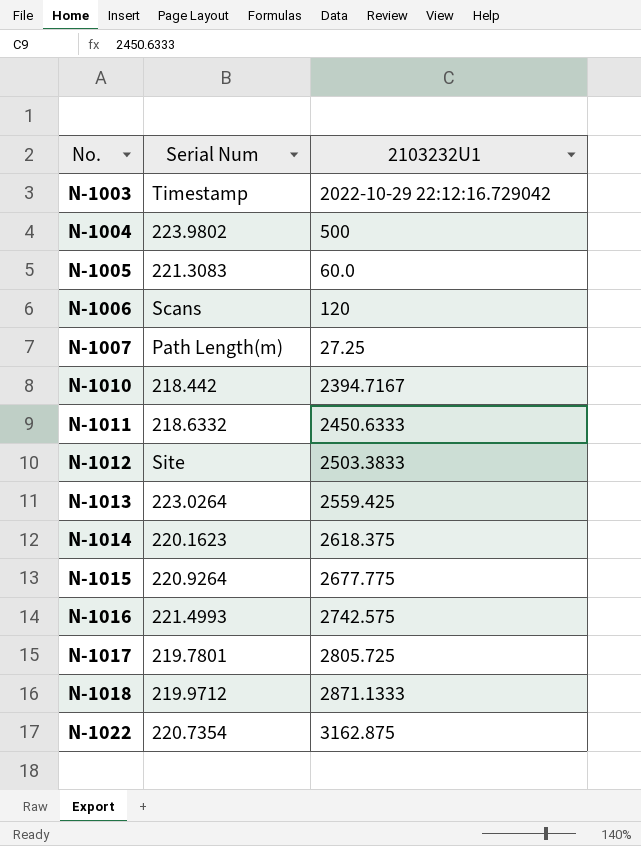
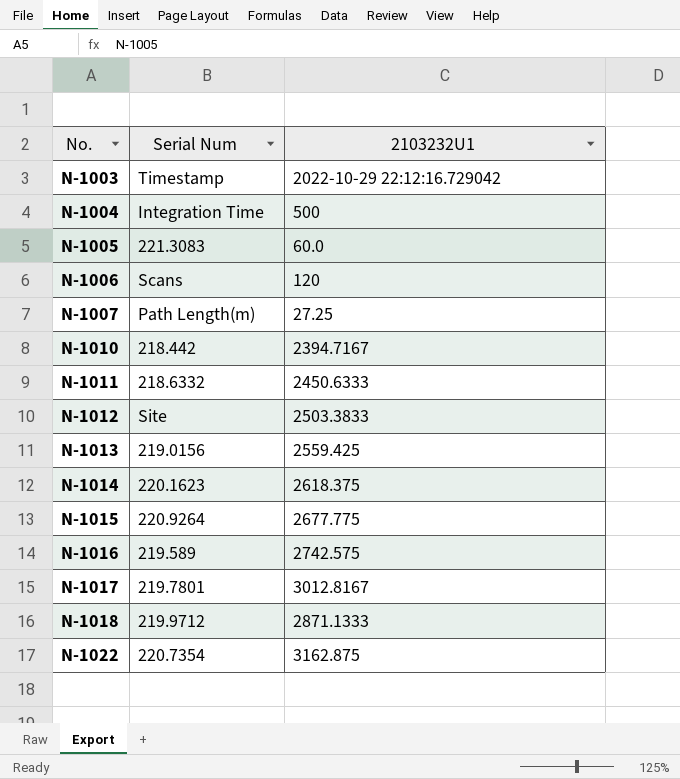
N-1004 | Serial Num: 223.9802 -> Integration Time
N-1013 | Serial Num: 223.0264 -> 219.0156
N-1016 | Serial Num: 221.4993 -> 219.589
N-1017 | 2103232U1: 2805.725 -> 3012.8167

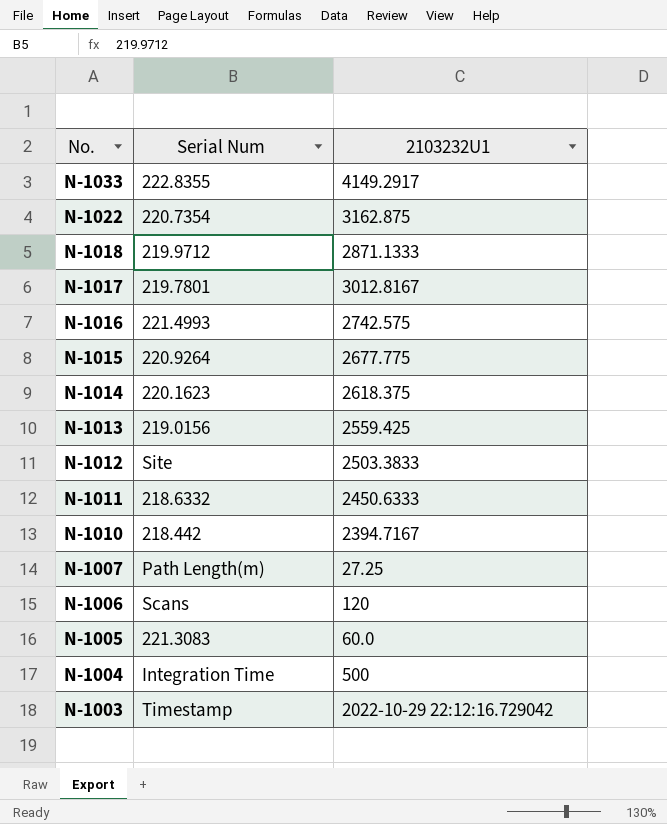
row order: No. ascending -> No. descending
row N-1033: none -> 222.8355 | 4149.2917
N-1016 | Serial Num: 219.589 -> 221.4993

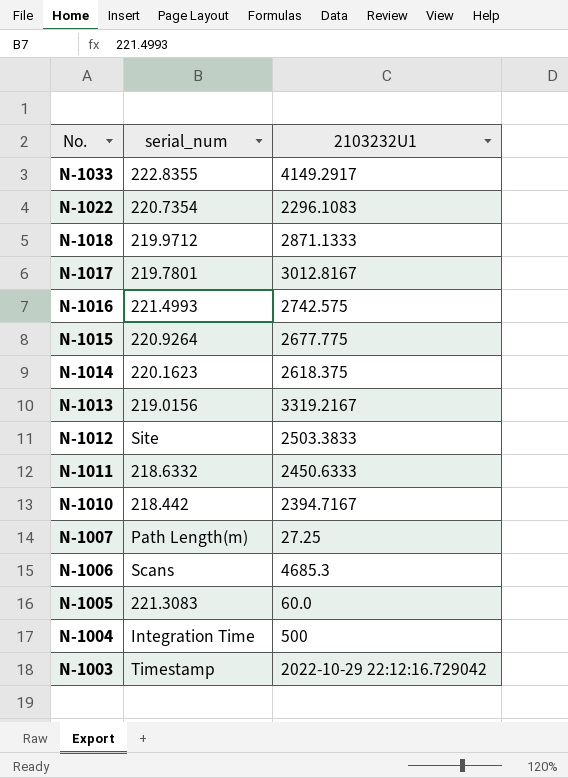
column name: Serial Num -> serial_num
N-1022 | 2103232U1: 3162.875 -> 2296.1083
N-1013 | 2103232U1: 2559.425 -> 3319.2167
N-1006 | 2103232U1: 120 -> 4685.3

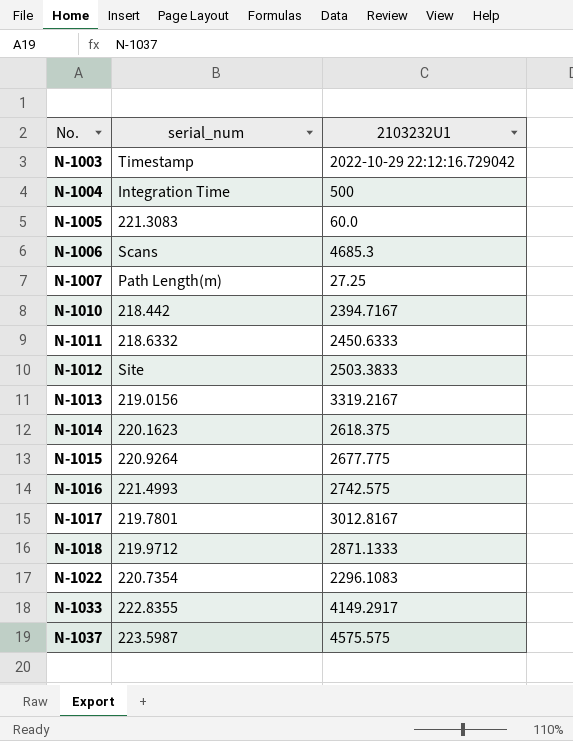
row order: No. descending -> No. ascending
row N-1037: none -> 223.5987 | 4575.575

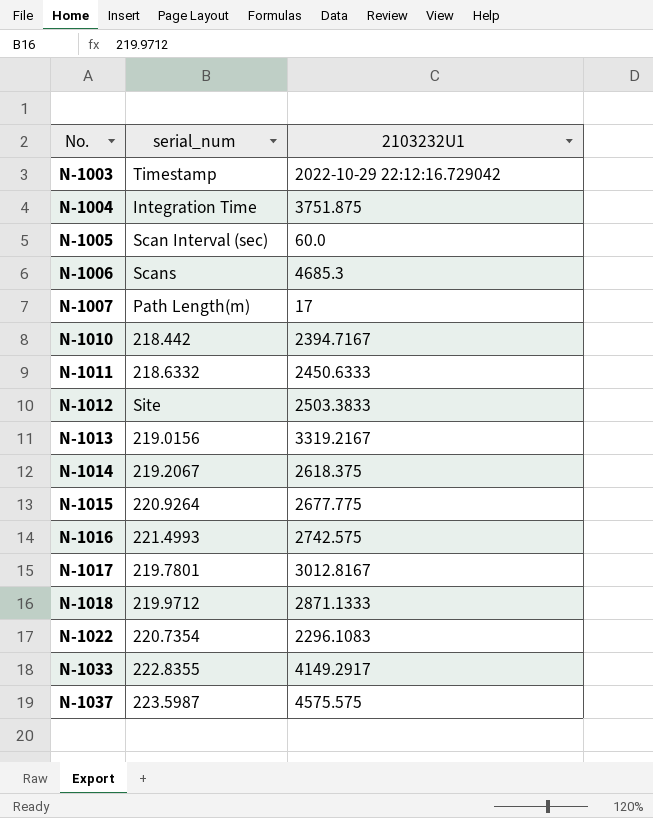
N-1004 | 2103232U1: 500 -> 3751.875
N-1005 | serial_num: 221.3083 -> Scan Interval (sec)
N-1007 | 2103232U1: 27.25 -> 17
N-1014 | serial_num: 220.1623 -> 219.2067

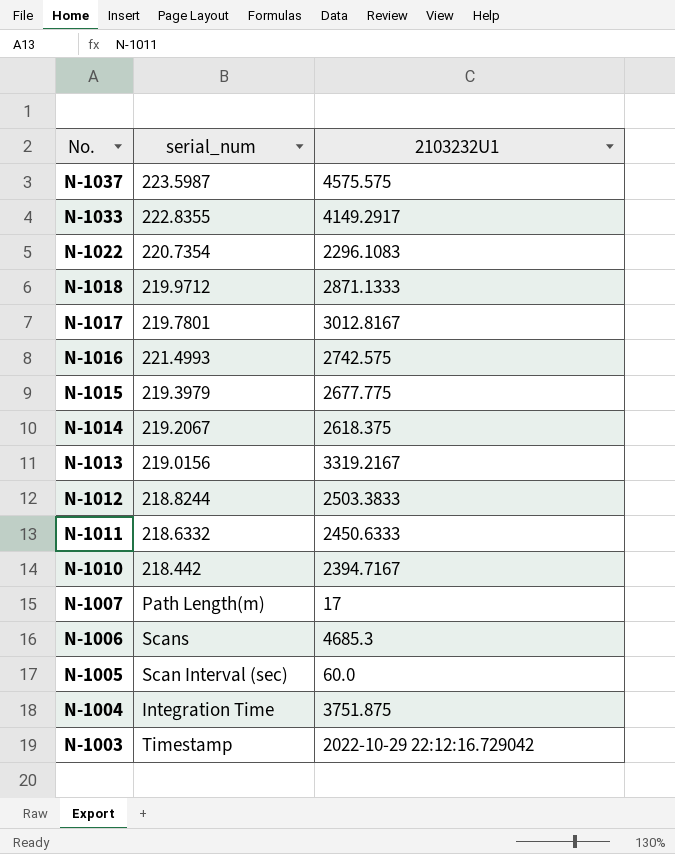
row order: No. ascending -> No. descending
N-1015 | serial_num: 220.9264 -> 219.3979
N-1012 | serial_num: Site -> 218.8244

